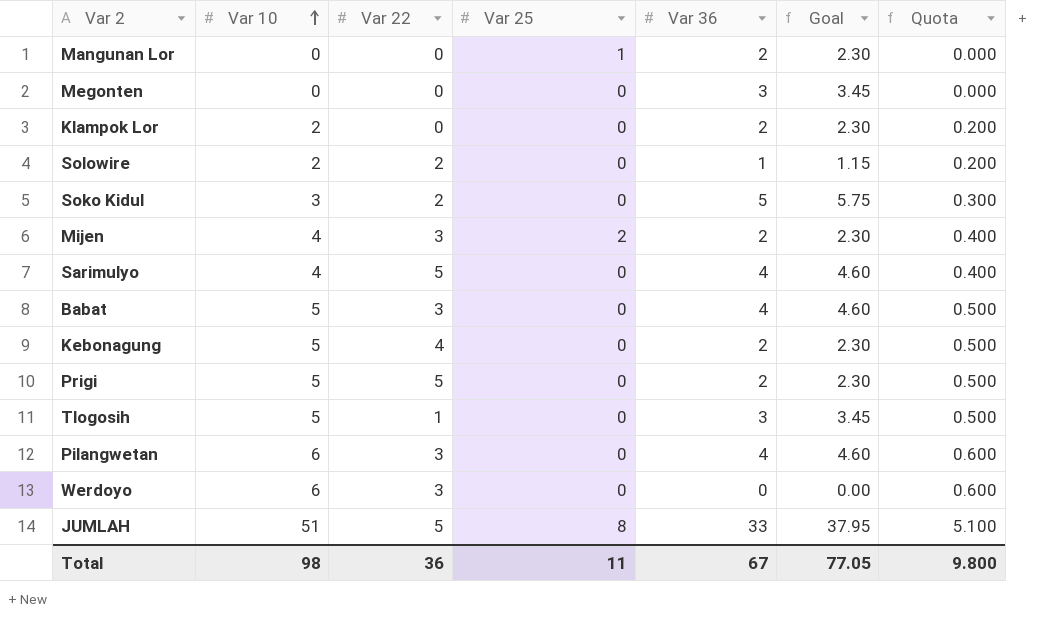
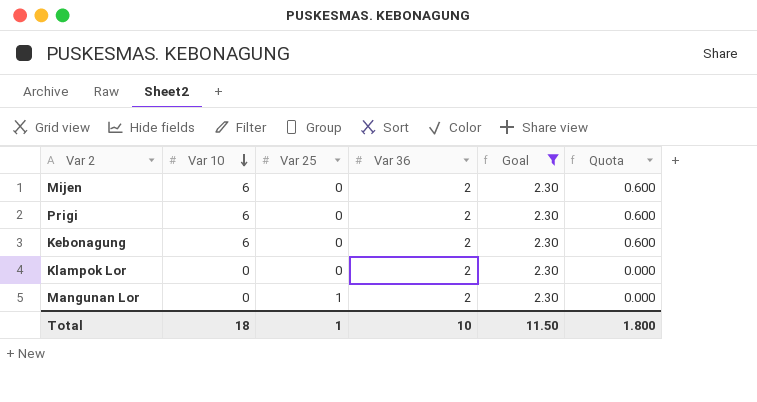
filter: none -> Goal = 2.30
row order: Var 10 ascending -> Var 10 descending
column Var 22 | position: 3 -> none
Mijen | Var 10: 4 -> 6
Mijen | Var 25: 2 -> 0
Mijen | Quota: 0.400 -> 0.600
Prigi | Var 10: 5 -> 6
Prigi | Quota: 0.500 -> 0.600
Kebonagung | Var 10: 5 -> 6
Kebonagung | Quota: 0.500 -> 0.600
Klampok Lor | Var 10: 2 -> 0
Klampok Lor | Quota: 0.200 -> 0.000
Total | Var 10: 98 -> 18
Total | Var 25: 11 -> 1
Total | Var 36: 67 -> 10
Total | Goal: 77.05 -> 11.50
Total | Quota: 9.800 -> 1.800

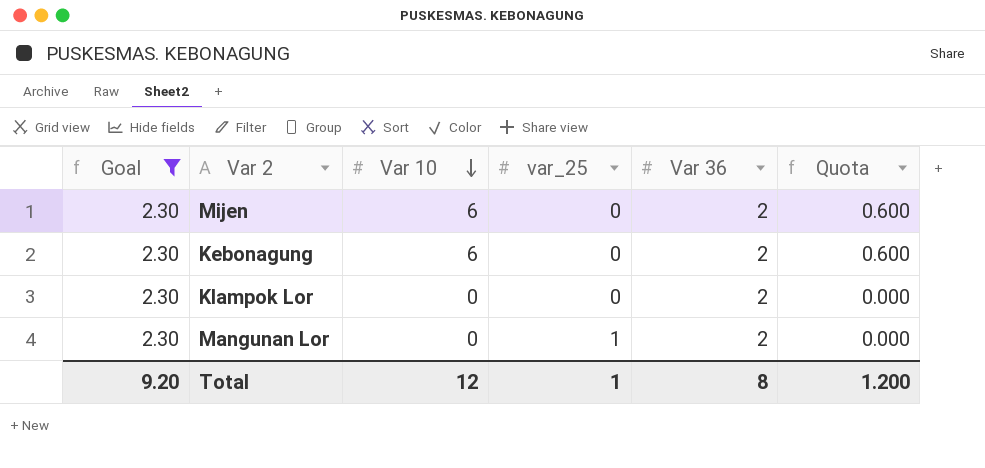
column Goal | position: 5 -> 1
column name: Var 25 -> var_25
row Prigi: 6 | 0 | 2 | 2.30 | 0.600 -> none
Total | Goal: 11.50 -> 9.20
Total | Var 10: 18 -> 12
Total | Var 36: 10 -> 8
Total | Quota: 1.800 -> 1.200

